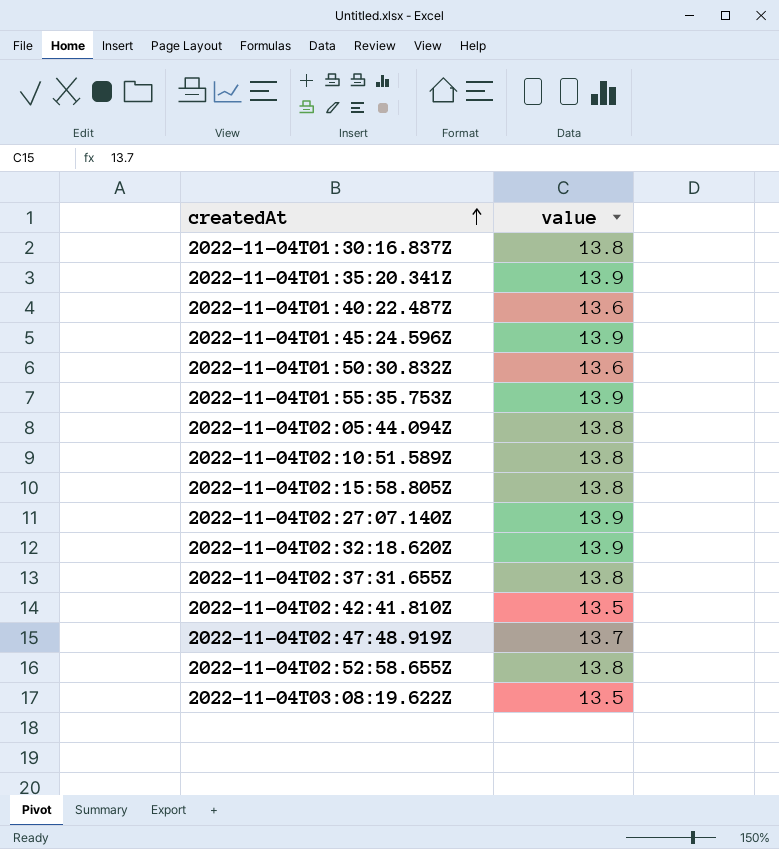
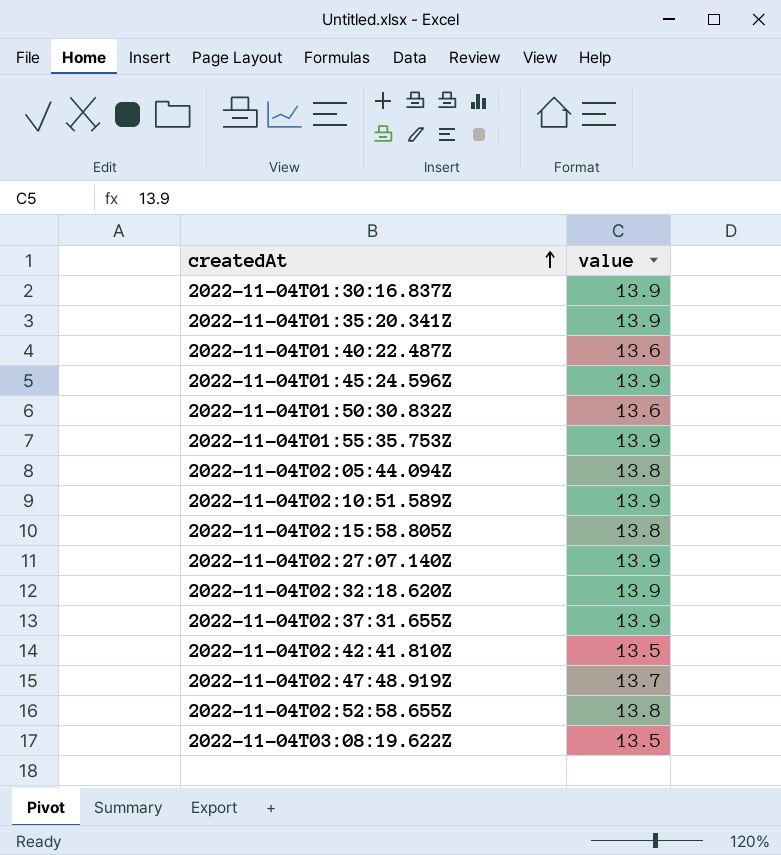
2022-11-04T01:30:16.837Z | value: 13.8 -> 13.9
2022-11-04T02:10:51.589Z | value: 13.8 -> 13.9
2022-11-04T02:37:31.655Z | value: 13.8 -> 13.9

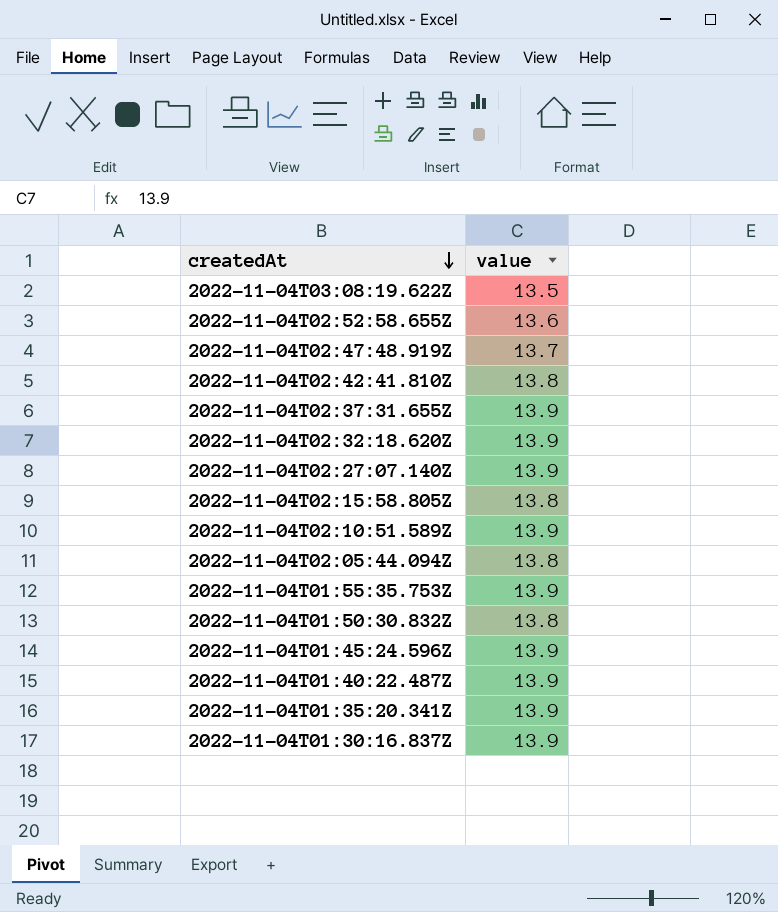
row order: createdAt ascending -> createdAt descending
2022-11-04T02:52:58.655Z | value: 13.8 -> 13.6
2022-11-04T02:42:41.810Z | value: 13.5 -> 13.8
2022-11-04T01:50:30.832Z | value: 13.6 -> 13.8
2022-11-04T01:40:22.487Z | value: 13.6 -> 13.9

